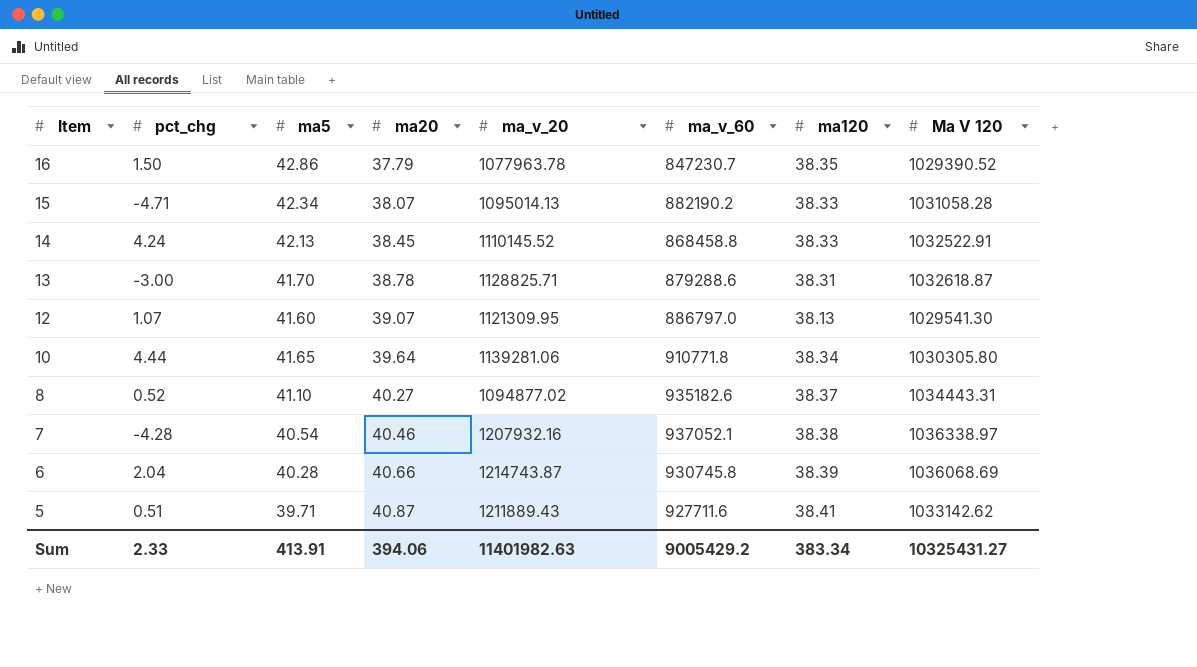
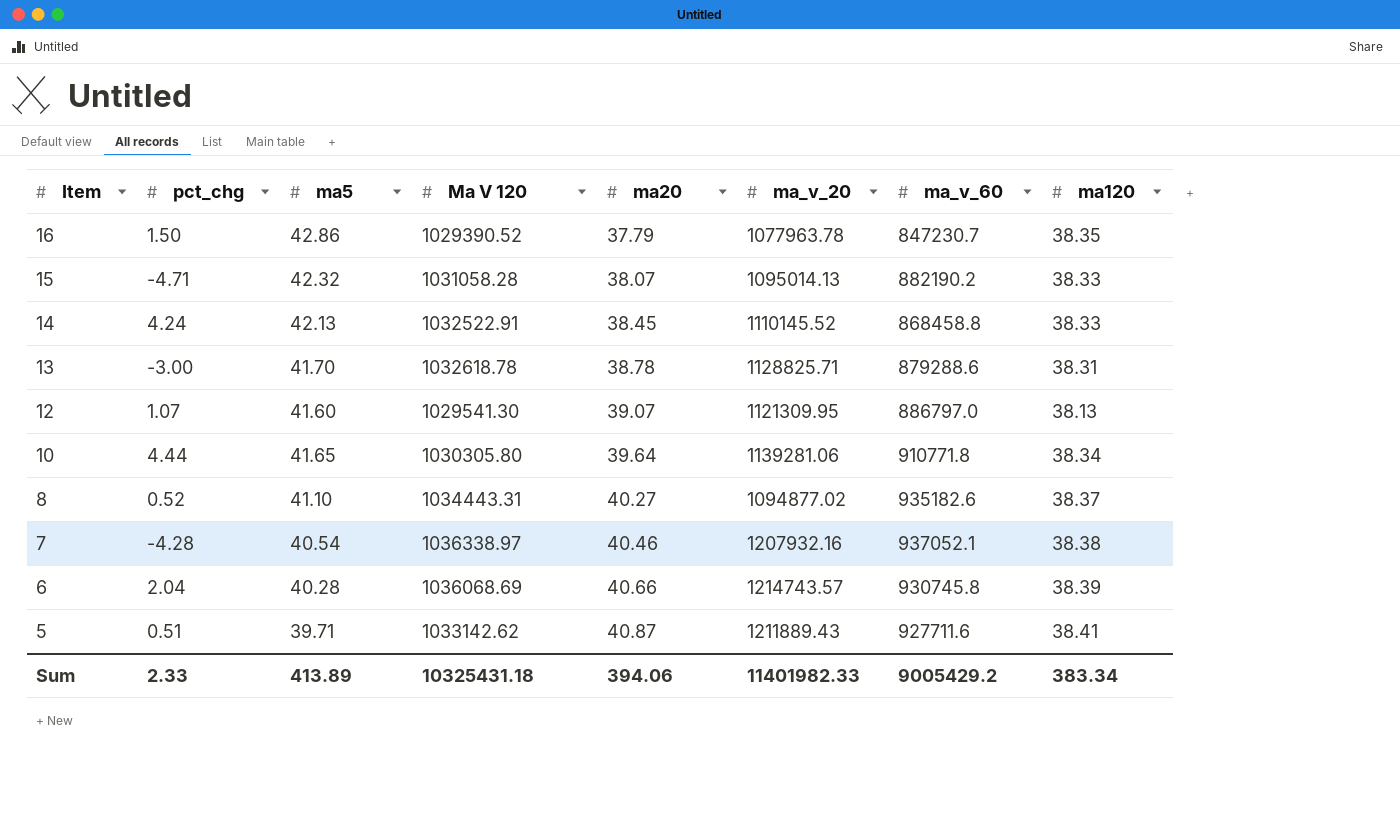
column Ma V 120 | position: 8 -> 4
15 | ma5: 42.34 -> 42.32
13 | Ma V 120: 1032618.87 -> 1032618.78
6 | ma_v_20: 1214743.87 -> 1214743.57
Sum | ma5: 413.91 -> 413.89
Sum | Ma V 120: 10325431.27 -> 10325431.18
Sum | ma_v_20: 11401982.63 -> 11401982.33

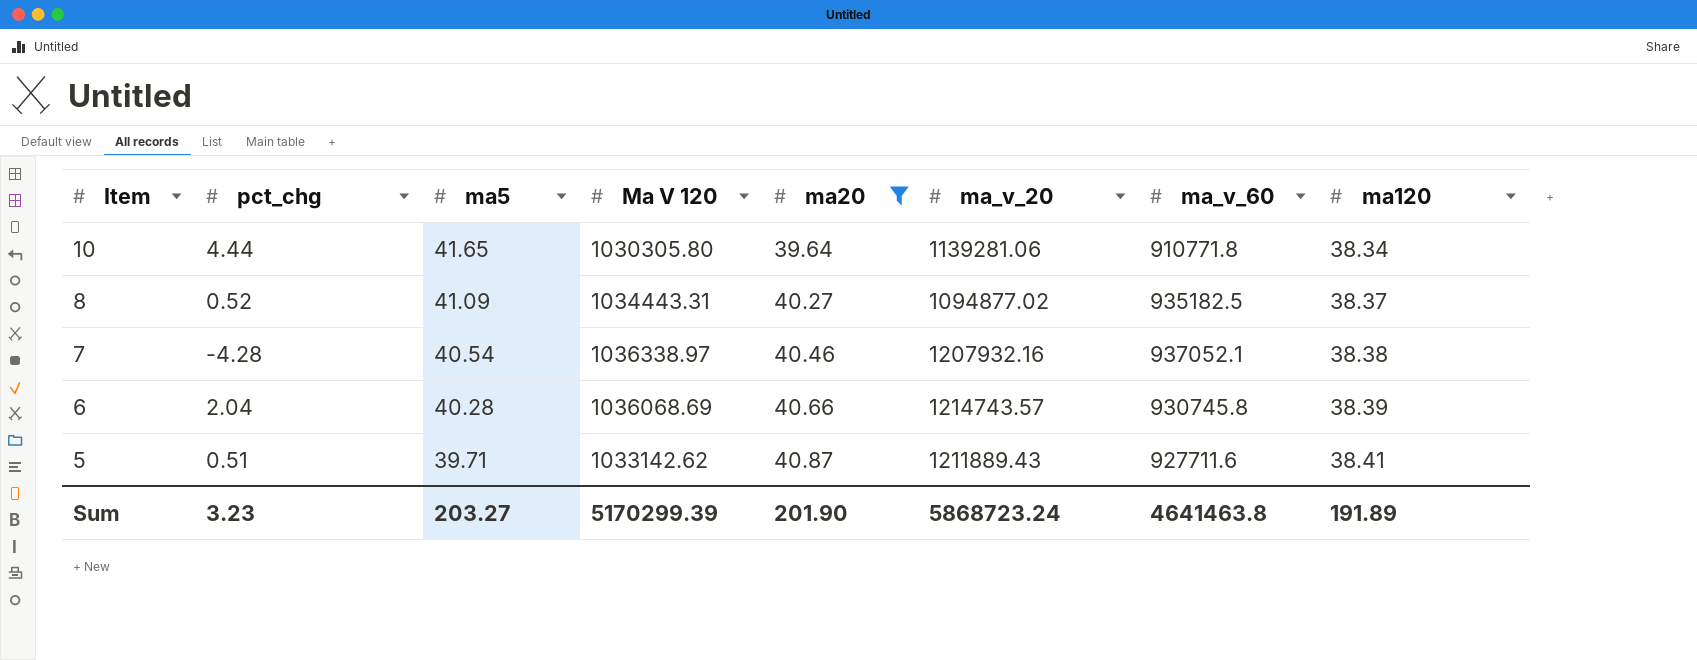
filter: none -> ma20 >= 39.64
8 | ma5: 41.10 -> 41.09
8 | ma_v_60: 935182.6 -> 935182.5
Sum | pct_chg: 2.33 -> 3.23
Sum | ma5: 413.89 -> 203.27
Sum | Ma V 120: 10325431.18 -> 5170299.39
Sum | ma20: 394.06 -> 201.90
Sum | ma_v_20: 11401982.33 -> 5868723.24
Sum | ma_v_60: 9005429.2 -> 4641463.8
Sum | ma120: 383.34 -> 191.89

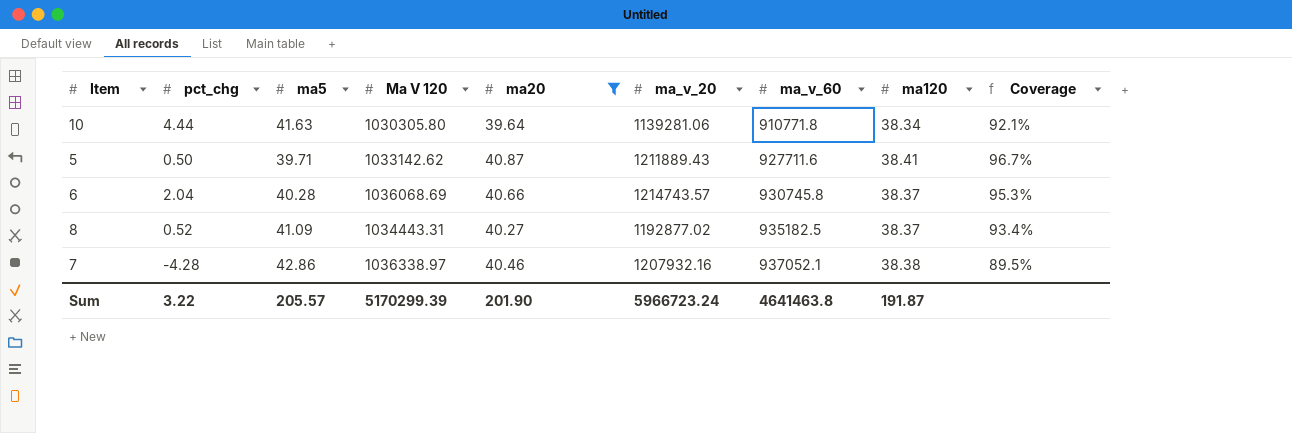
row order: Item descending -> ma_v_60 ascending
column Coverage | formula: none -> [ma120] / [ma5]
10 | ma5: 41.65 -> 41.63
5 | pct_chg: 0.51 -> 0.50
6 | ma120: 38.39 -> 38.37
8 | ma_v_20: 1094877.02 -> 1192877.02
7 | ma5: 40.54 -> 42.86
Sum | pct_chg: 3.23 -> 3.22
Sum | ma5: 203.27 -> 205.57
Sum | ma_v_20: 5868723.24 -> 5966723.24
Sum | ma120: 191.89 -> 191.87

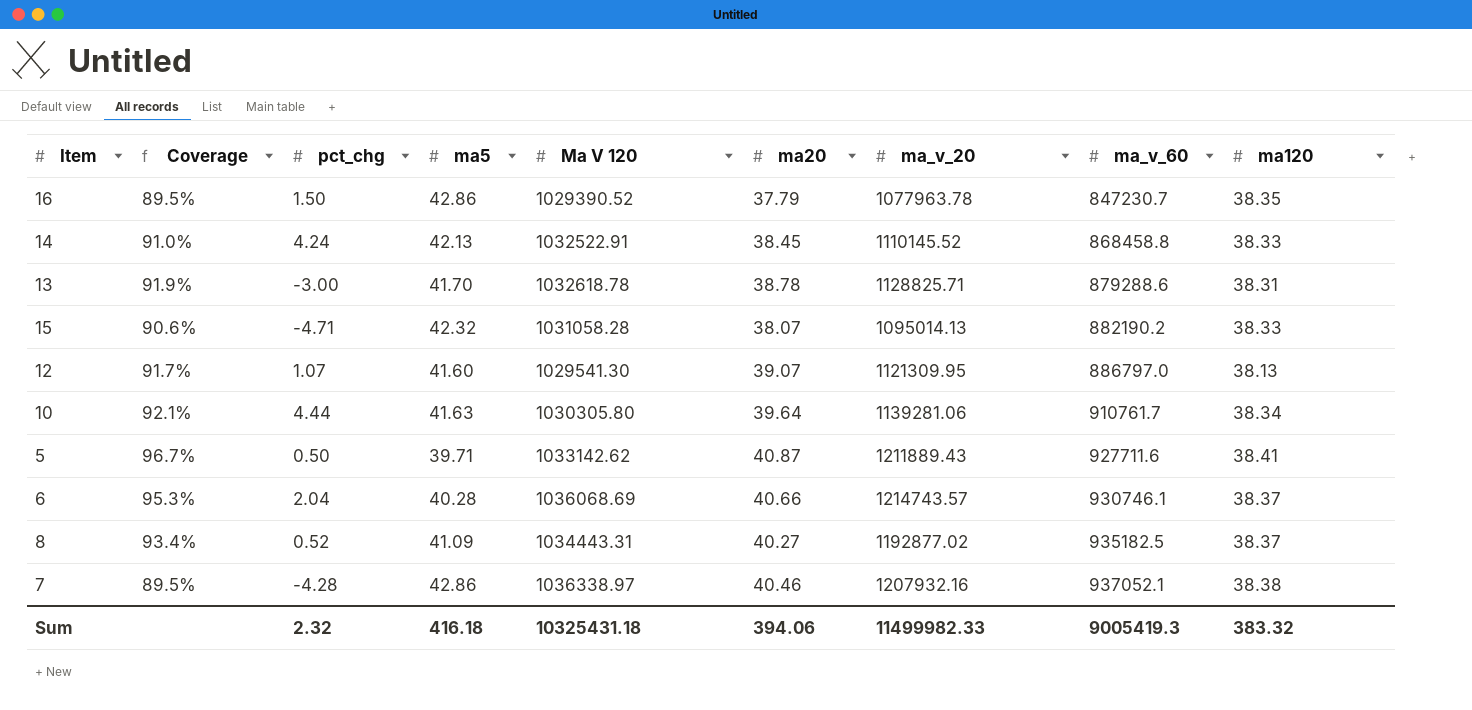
filter: ma20 >= 39.64 -> none
column Coverage | position: 9 -> 2
10 | ma_v_60: 910771.8 -> 910761.7
6 | ma_v_60: 930745.8 -> 930746.1
Sum | pct_chg: 3.22 -> 2.32
Sum | ma5: 205.57 -> 416.18
Sum | Ma V 120: 5170299.39 -> 10325431.18
Sum | ma20: 201.90 -> 394.06
Sum | ma_v_20: 5966723.24 -> 11499982.33
Sum | ma_v_60: 4641463.8 -> 9005419.3
Sum | ma120: 191.87 -> 383.32

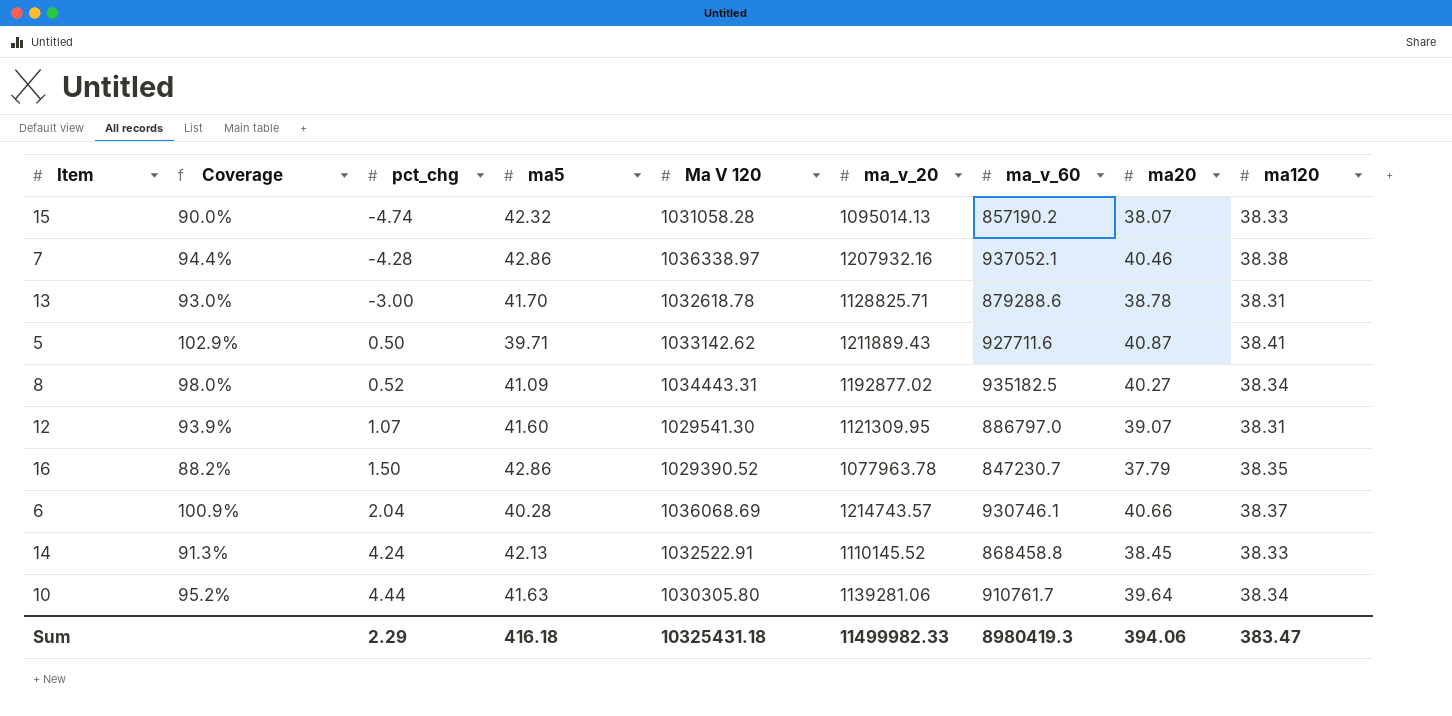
row order: ma_v_60 ascending -> pct_chg ascending
column Coverage | formula: [ma120] / [ma5] -> [ma20] / [ma5]
column ma20 | position: 6 -> 8
15 | pct_chg: -4.71 -> -4.74
15 | ma_v_60: 882190.2 -> 857190.2
8 | ma120: 38.37 -> 38.34
12 | ma120: 38.13 -> 38.31
Sum | pct_chg: 2.32 -> 2.29
Sum | ma_v_60: 9005419.3 -> 8980419.3
Sum | ma120: 383.32 -> 383.47

